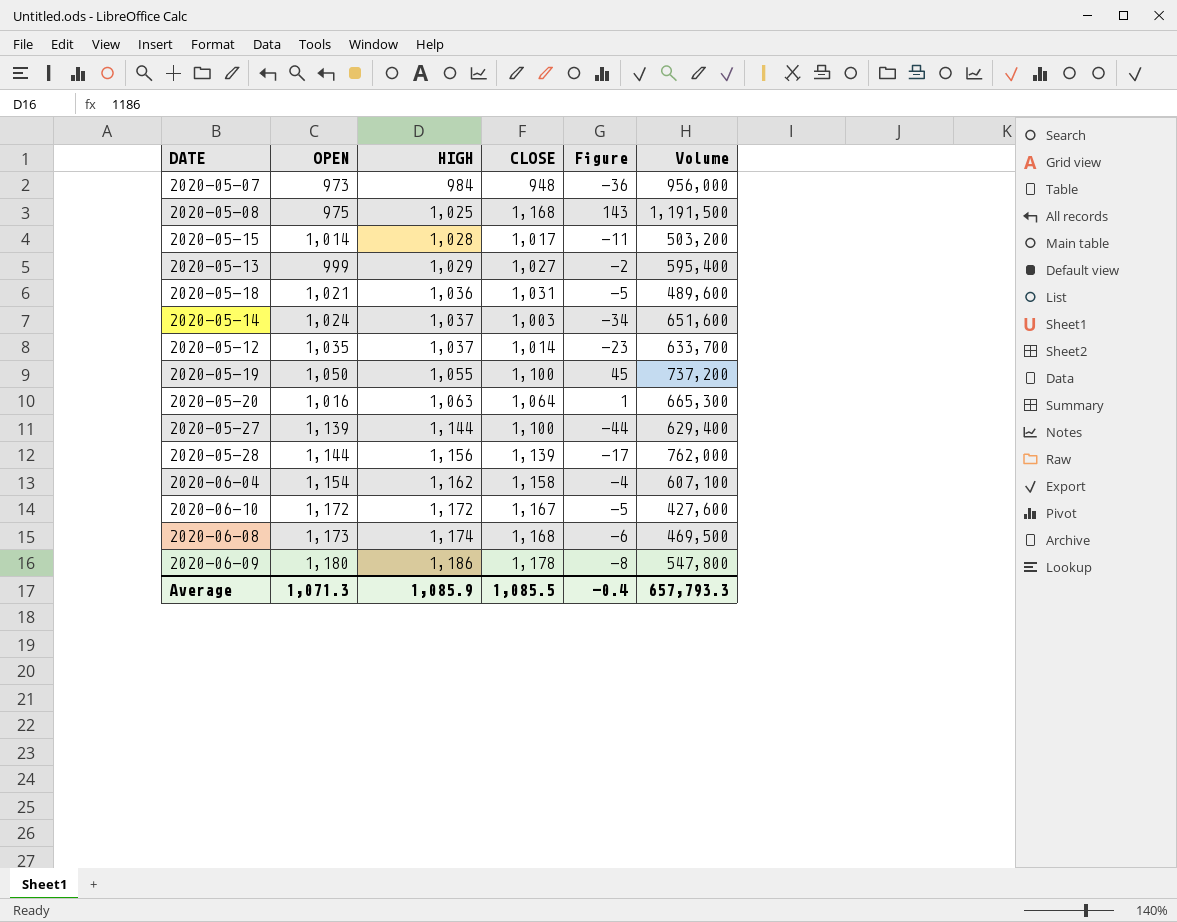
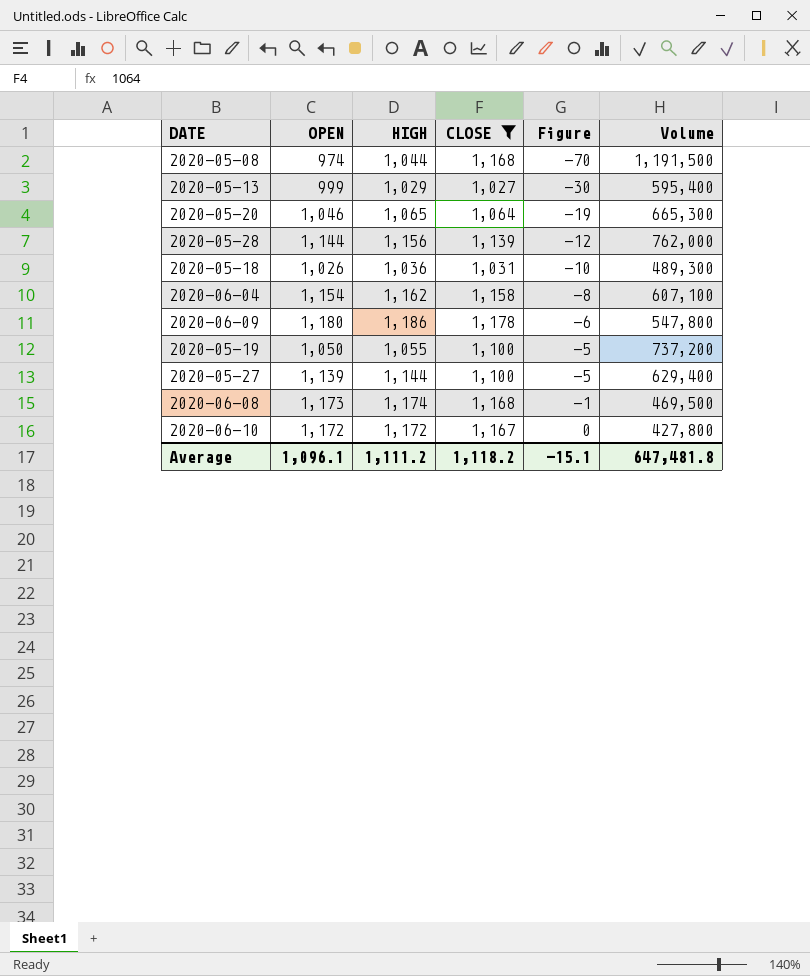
filter: none -> CLOSE >= 1,027
row order: HIGH ascending -> Figure ascending
column Figure | formula: [CLOSE] - [HIGH] -> [OPEN] - [HIGH]
2020-05-08 | OPEN: 975 -> 974
2020-05-08 | HIGH: 1,025 -> 1,044
2020-05-20 | OPEN: 1,016 -> 1,046
2020-05-20 | HIGH: 1,063 -> 1,065
2020-05-18 | OPEN: 1,021 -> 1,026
2020-05-18 | Volume: 489,600 -> 489,300
2020-06-10 | Volume: 427,600 -> 427,800
Average | OPEN: 1,071.3 -> 1,096.1
Average | HIGH: 1,085.9 -> 1,111.2
Average | CLOSE: 1,085.5 -> 1,118.2
Average | Figure: -0.4 -> -15.1
Average | Volume: 657,793.3 -> 647,481.8

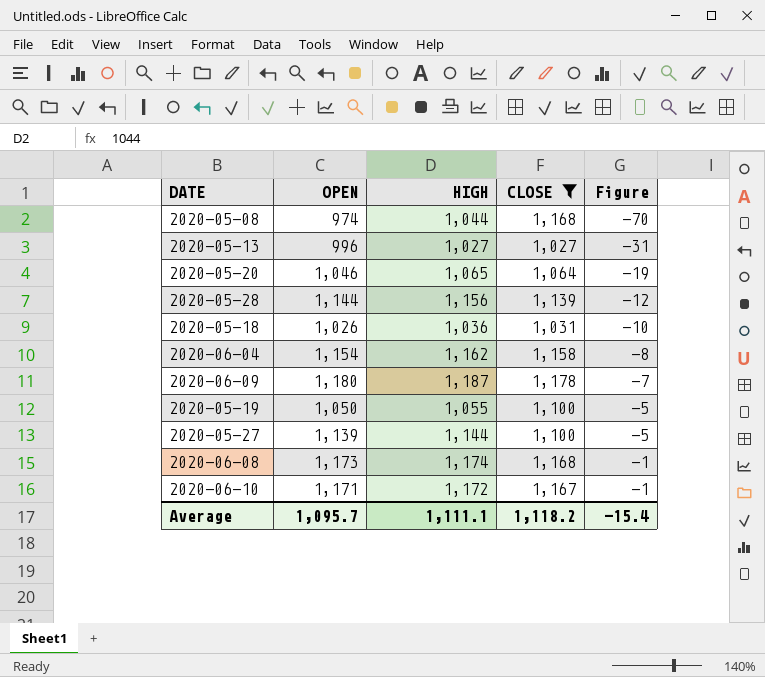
column Volume | position: 6 -> none
2020-05-13 | OPEN: 999 -> 996
2020-05-13 | HIGH: 1,029 -> 1,027
2020-05-13 | Figure: -30 -> -31
2020-06-09 | HIGH: 1,186 -> 1,187
2020-06-09 | Figure: -6 -> -7
2020-06-10 | OPEN: 1,172 -> 1,171
2020-06-10 | Figure: 0 -> -1
Average | OPEN: 1,096.1 -> 1,095.7
Average | HIGH: 1,111.2 -> 1,111.1
Average | Figure: -15.1 -> -15.4

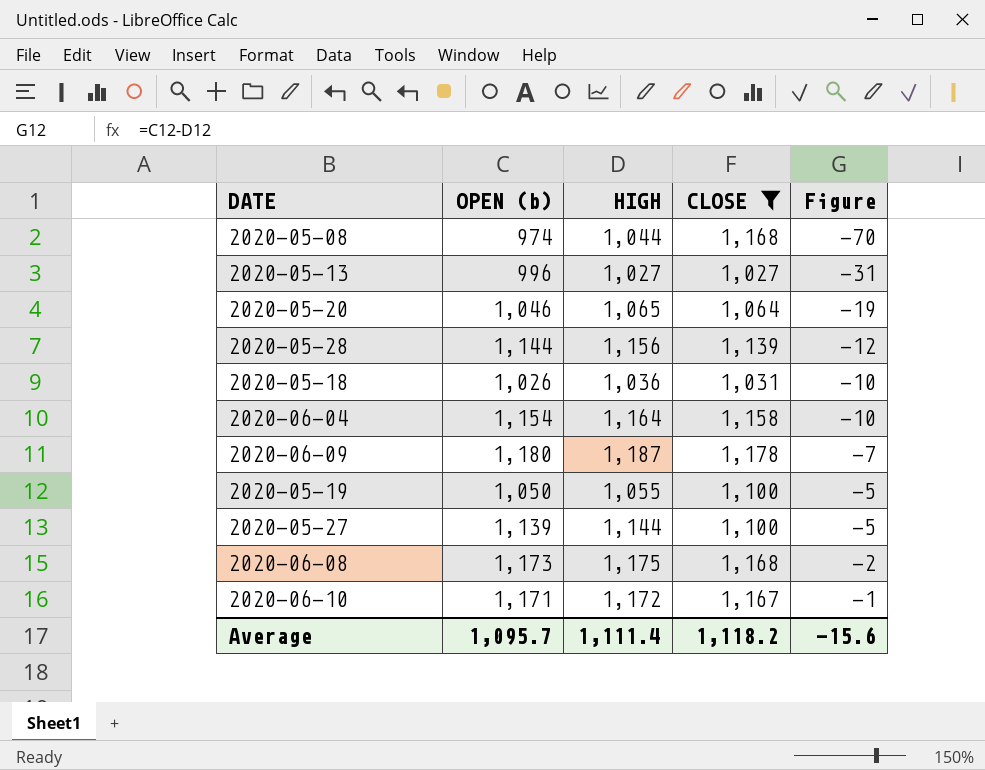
column name: OPEN -> OPEN (b)
2020-06-04 | HIGH: 1,162 -> 1,164
2020-06-04 | Figure: -8 -> -10
2020-06-08 | HIGH: 1,174 -> 1,175
2020-06-08 | Figure: -1 -> -2
Average | HIGH: 1,111.1 -> 1,111.4
Average | Figure: -15.4 -> -15.6

